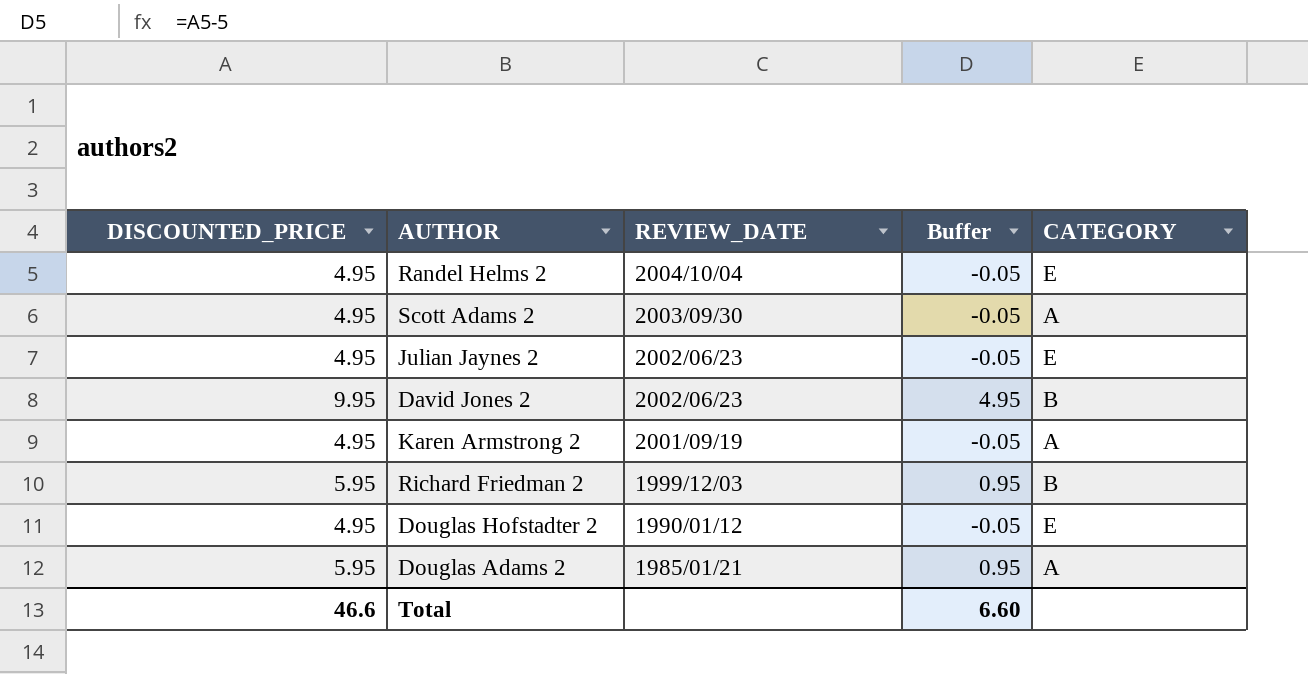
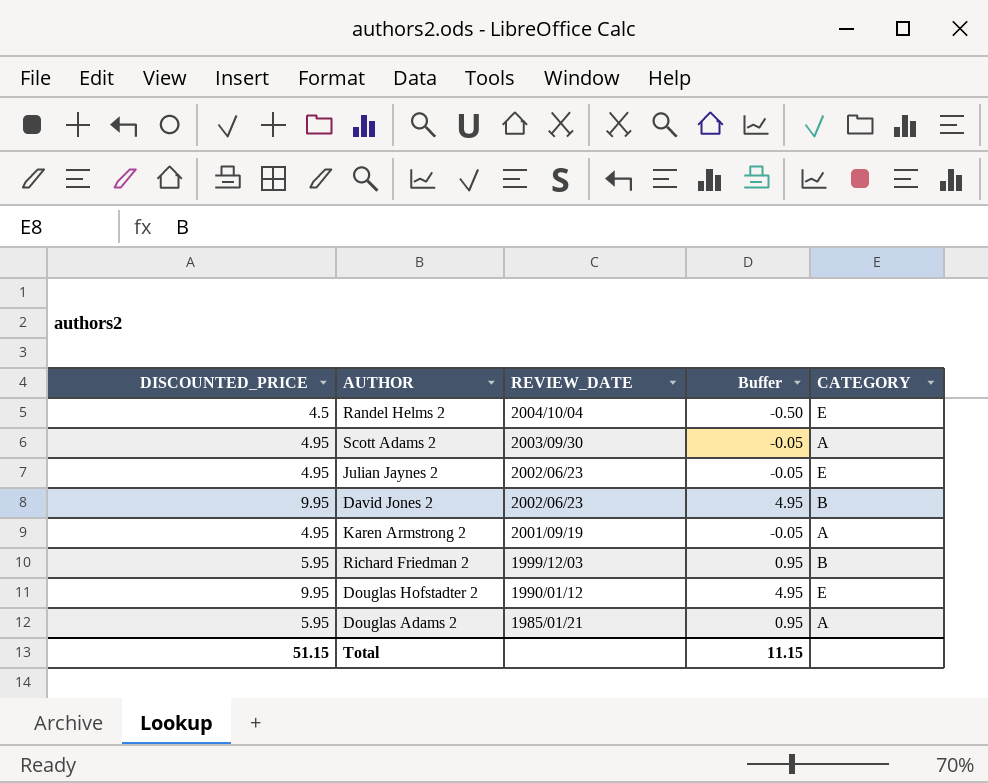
Randel Helms 2 | DISCOUNTED_PRICE: 4.95 -> 4.5
Randel Helms 2 | Buffer: -0.05 -> -0.50
Douglas Hofstadter 2 | DISCOUNTED_PRICE: 4.95 -> 9.95
Douglas Hofstadter 2 | Buffer: -0.05 -> 4.95
Total | DISCOUNTED_PRICE: 46.6 -> 51.15
Total | Buffer: 6.60 -> 11.15

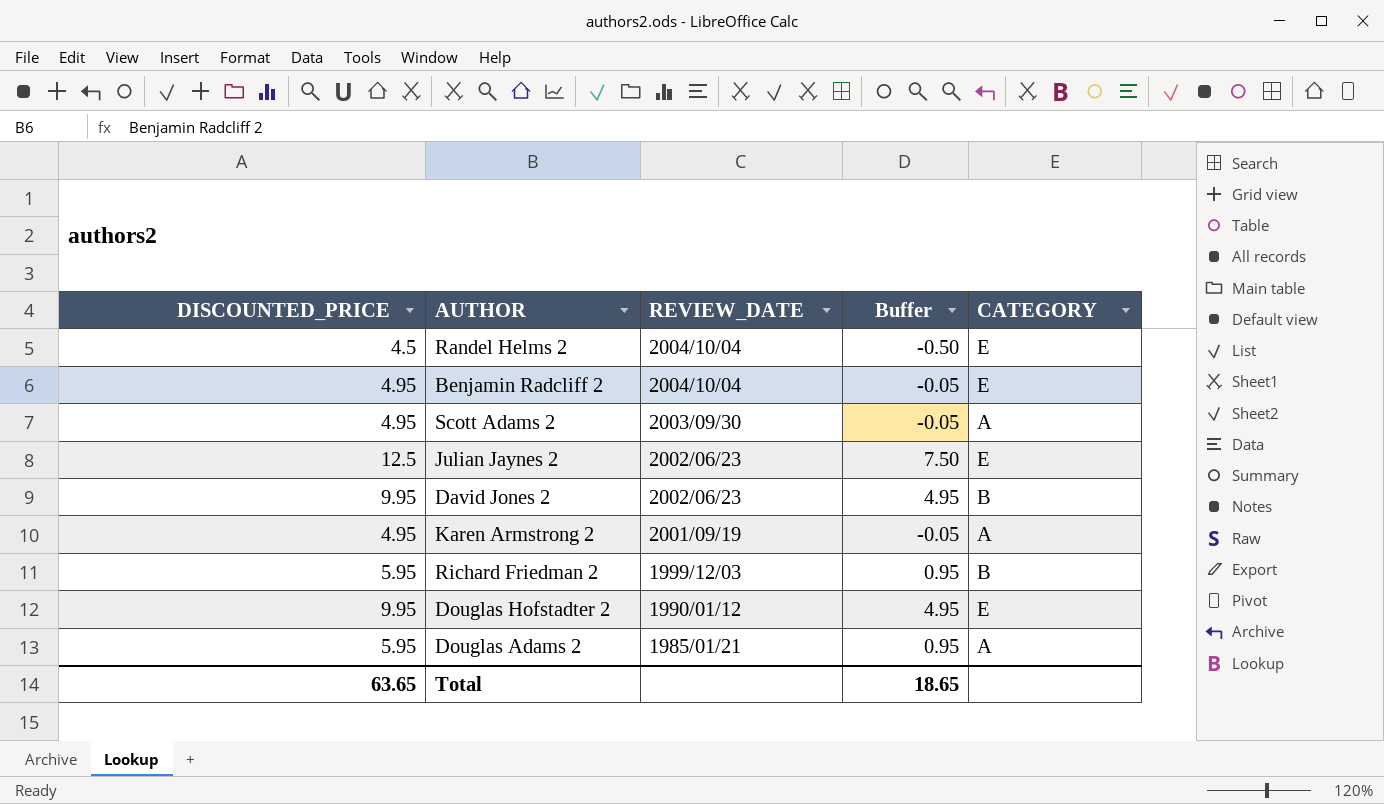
row Benjamin Radcliff 2: none -> 4.95 | 2004/10/04 | -0.05 | E
Julian Jaynes 2 | DISCOUNTED_PRICE: 4.95 -> 12.5
Julian Jaynes 2 | Buffer: -0.05 -> 7.50
Total | DISCOUNTED_PRICE: 51.15 -> 63.65
Total | Buffer: 11.15 -> 18.65

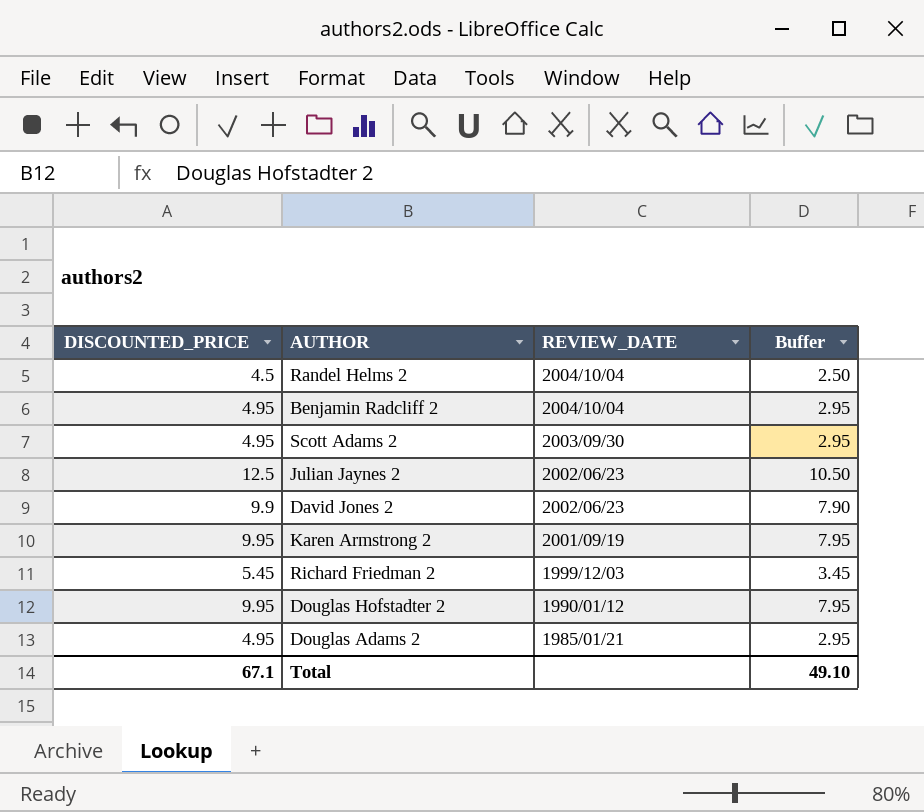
column CATEGORY | position: 5 -> none
column Buffer | formula: [DISCOUNTED_PRICE] - 5 -> [DISCOUNTED_PRICE] - 2
David Jones 2 | DISCOUNTED_PRICE: 9.95 -> 9.9
Karen Armstrong 2 | DISCOUNTED_PRICE: 4.95 -> 9.95
Richard Friedman 2 | DISCOUNTED_PRICE: 5.95 -> 5.45
Douglas Adams 2 | DISCOUNTED_PRICE: 5.95 -> 4.95
Total | DISCOUNTED_PRICE: 63.65 -> 67.1
Total | Buffer: 18.65 -> 49.10

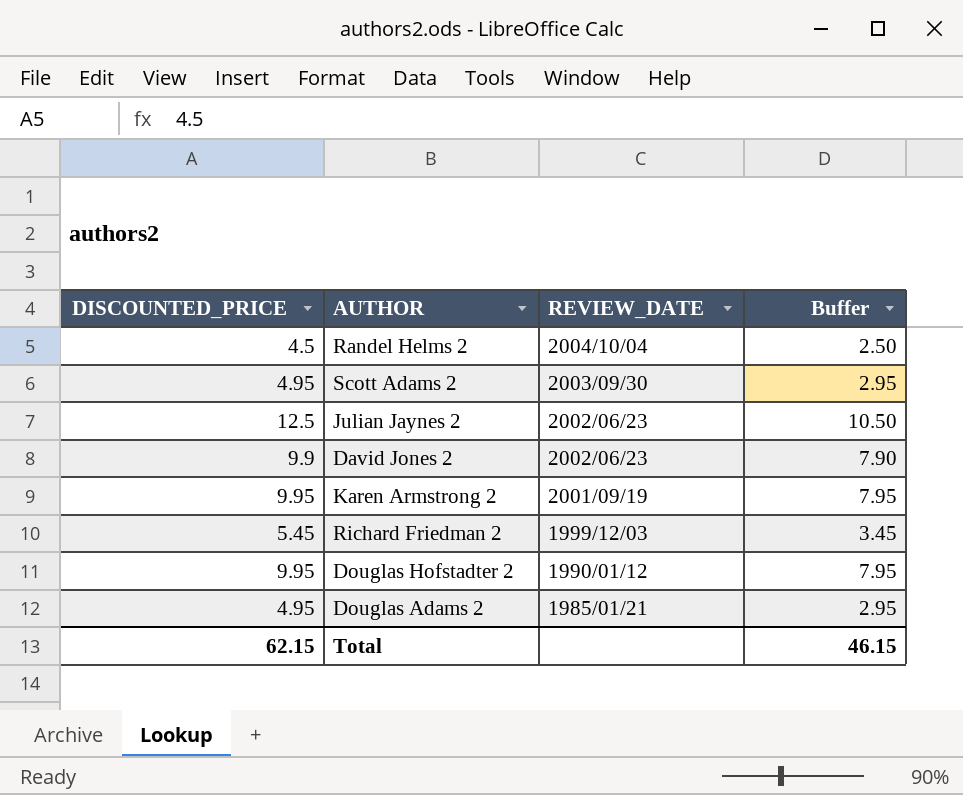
row Benjamin Radcliff 2: 4.95 | 2004/10/04 | 2.95 -> none
Total | DISCOUNTED_PRICE: 67.1 -> 62.15
Total | Buffer: 49.10 -> 46.15

